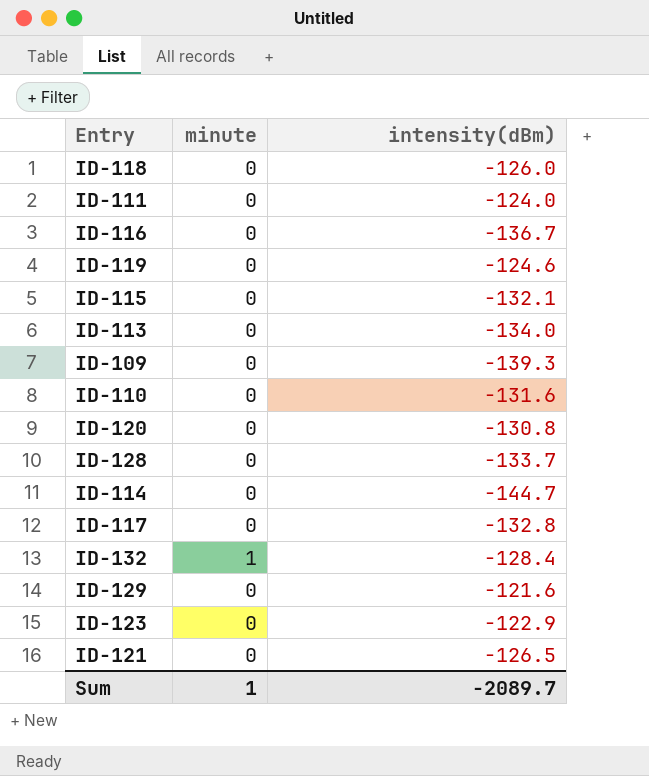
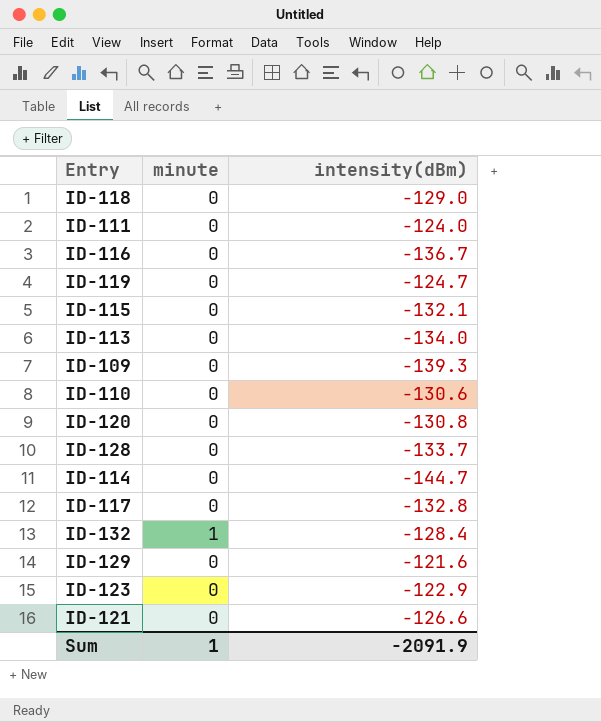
ID-118 | intensity(dBm): -126.0 -> -129.0
ID-119 | intensity(dBm): -124.6 -> -124.7
ID-110 | intensity(dBm): -131.6 -> -130.6
ID-121 | intensity(dBm): -126.5 -> -126.6
Sum | intensity(dBm): -2089.7 -> -2091.9

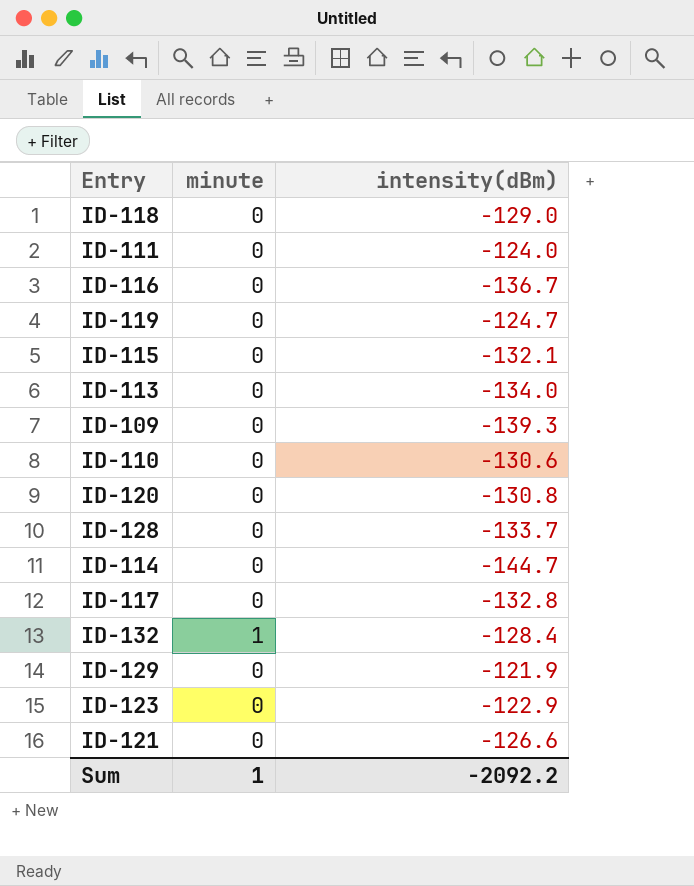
ID-129 | intensity(dBm): -121.6 -> -121.9
Sum | intensity(dBm): -2091.9 -> -2092.2

